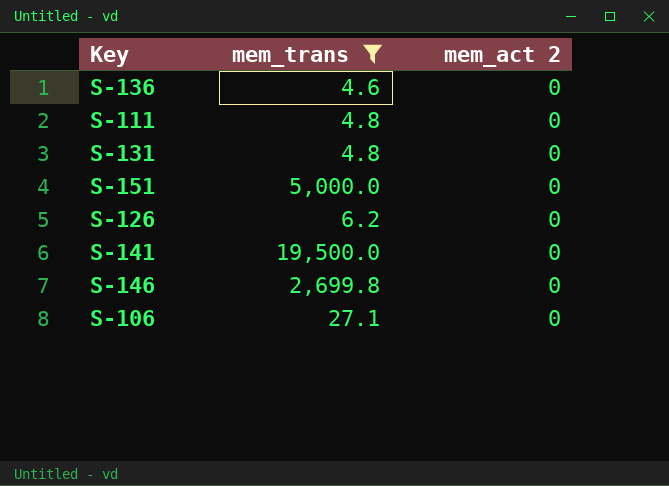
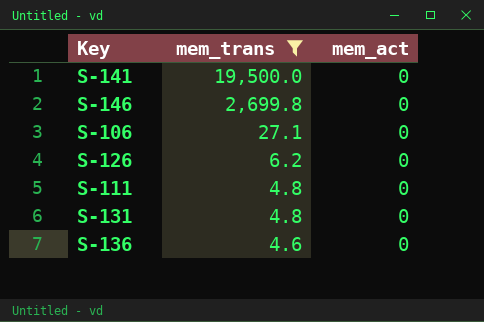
row order: none -> mem_trans descending
column name: mem_act 2 -> mem_act
row S-151: 5,000.0 | 0 -> none

